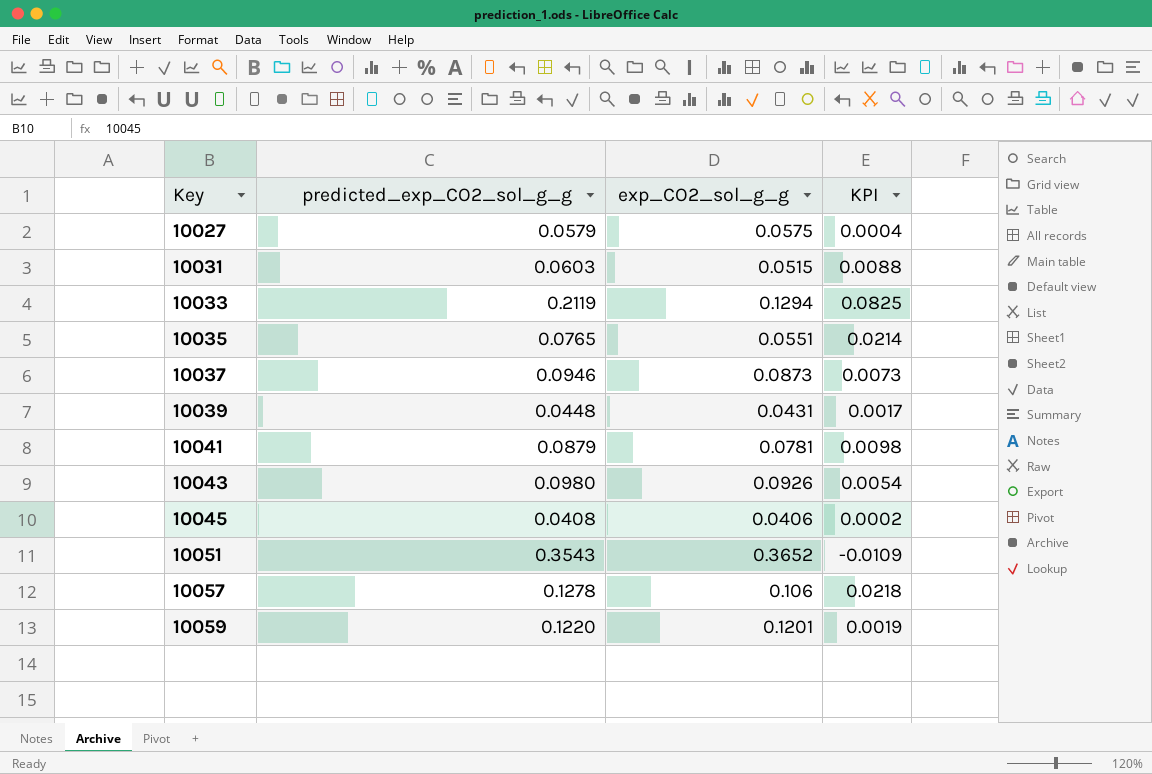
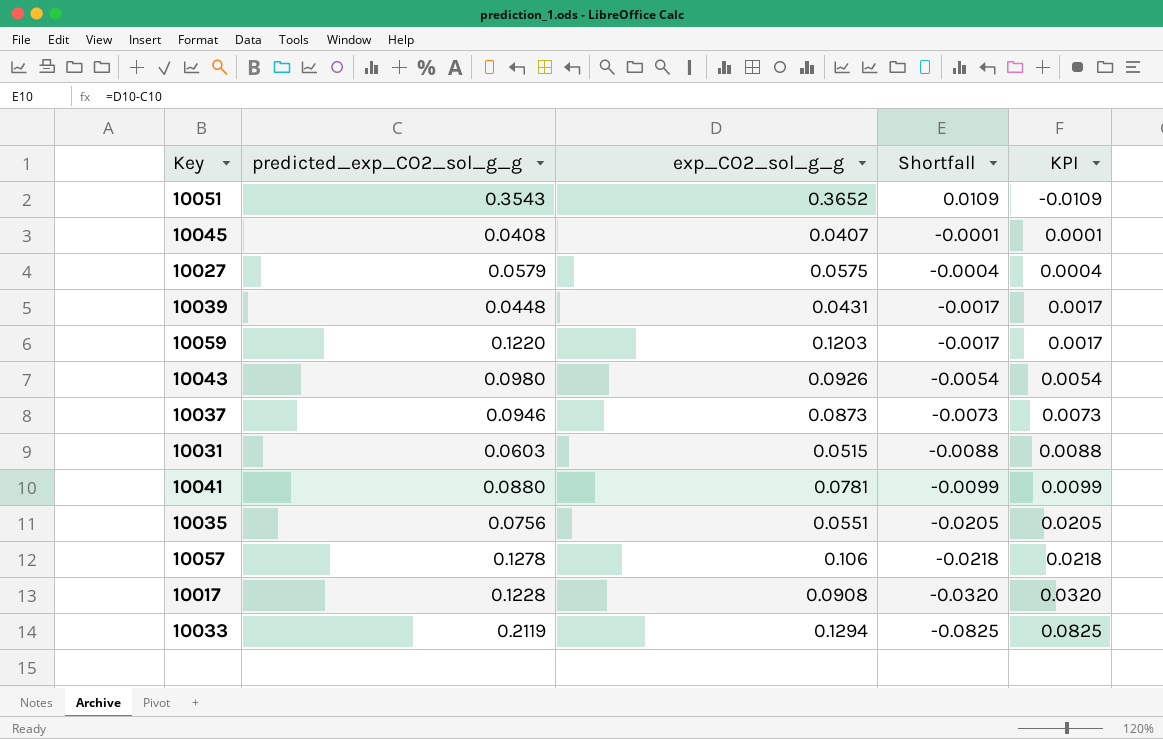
row order: Key ascending -> Shortfall descending
column Shortfall | formula: none -> [exp_CO2_sol_g_g] - [predicted_exp_CO2_sol_g_g]
10045 | exp_CO2_sol_g_g: 0.0406 -> 0.0407
10045 | KPI: 0.0002 -> 0.0001
10059 | exp_CO2_sol_g_g: 0.1201 -> 0.1203
10059 | KPI: 0.0019 -> 0.0017
10041 | predicted_exp_CO2_sol_g_g: 0.0879 -> 0.0880
10041 | KPI: 0.0098 -> 0.0099
10035 | predicted_exp_CO2_sol_g_g: 0.0765 -> 0.0756
10035 | KPI: 0.0214 -> 0.0205
row 10017: none -> 0.1228 | 0.0908 | -0.0320 | 0.0320

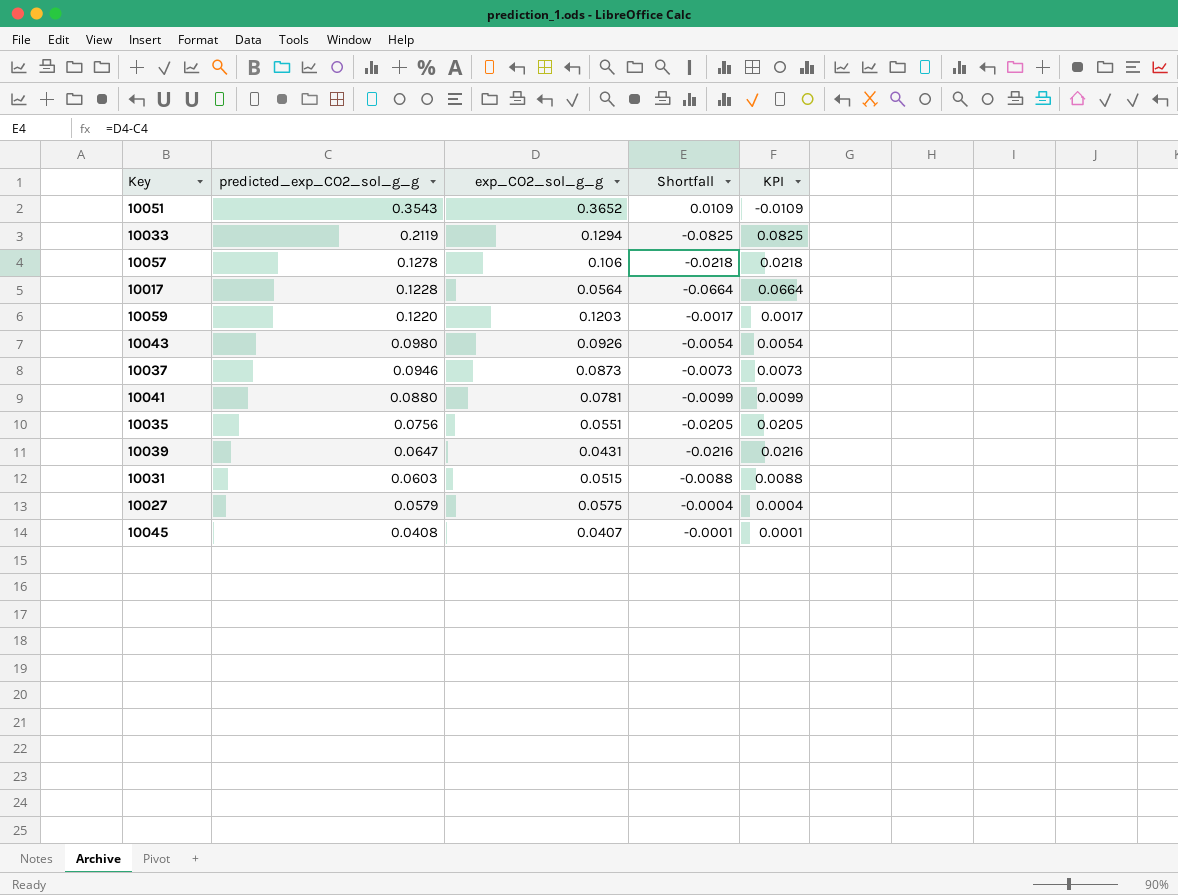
row order: Shortfall descending -> predicted_exp_CO2_sol_g_g descending
10017 | exp_CO2_sol_g_g: 0.0908 -> 0.0564
10017 | Shortfall: -0.0320 -> -0.0664
10017 | KPI: 0.0320 -> 0.0664
10039 | predicted_exp_CO2_sol_g_g: 0.0448 -> 0.0647
10039 | Shortfall: -0.0017 -> -0.0216
10039 | KPI: 0.0017 -> 0.0216

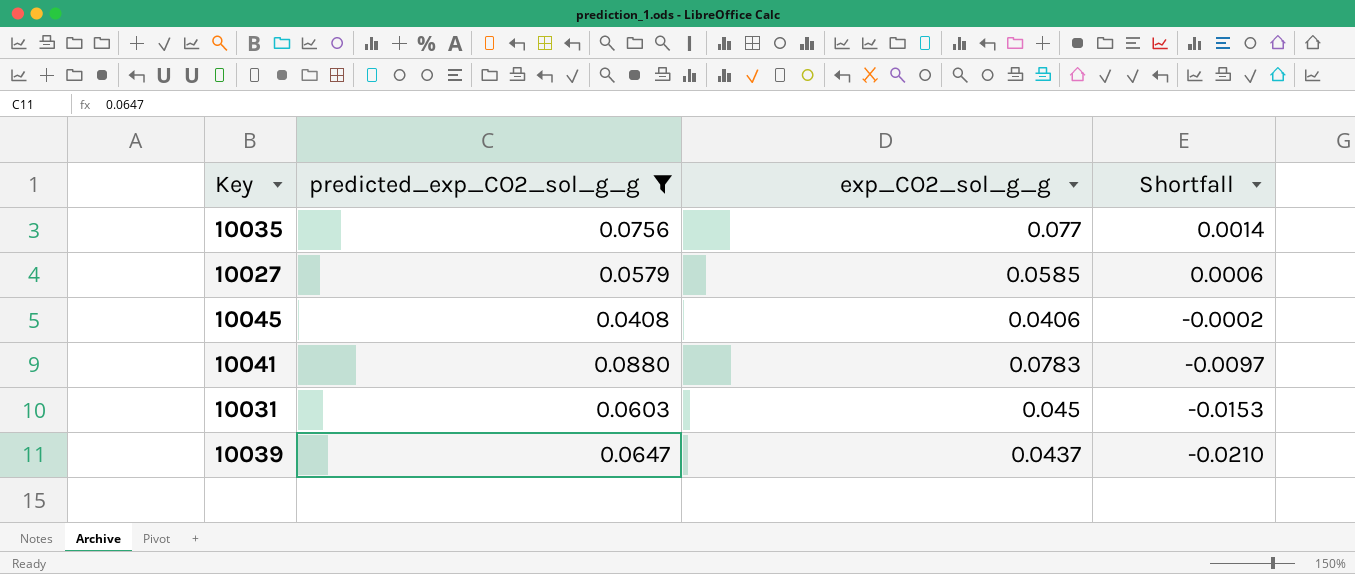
filter: none -> predicted_exp_CO2_sol_g_g <= 0.0880
row order: predicted_exp_CO2_sol_g_g descending -> Shortfall descending
column KPI | formula: [predicted_exp_CO2_sol_g_g] - [exp_CO2_sol_g_g] -> none
10035 | exp_CO2_sol_g_g: 0.0551 -> 0.077
10035 | Shortfall: -0.0205 -> 0.0014
10027 | exp_CO2_sol_g_g: 0.0575 -> 0.0585
10027 | Shortfall: -0.0004 -> 0.0006
10045 | exp_CO2_sol_g_g: 0.0407 -> 0.0406
10045 | Shortfall: -0.0001 -> -0.0002
10041 | exp_CO2_sol_g_g: 0.0781 -> 0.0783
10041 | Shortfall: -0.0099 -> -0.0097
10031 | exp_CO2_sol_g_g: 0.0515 -> 0.045
10031 | Shortfall: -0.0088 -> -0.0153
10039 | exp_CO2_sol_g_g: 0.0431 -> 0.0437
10039 | Shortfall: -0.0216 -> -0.0210

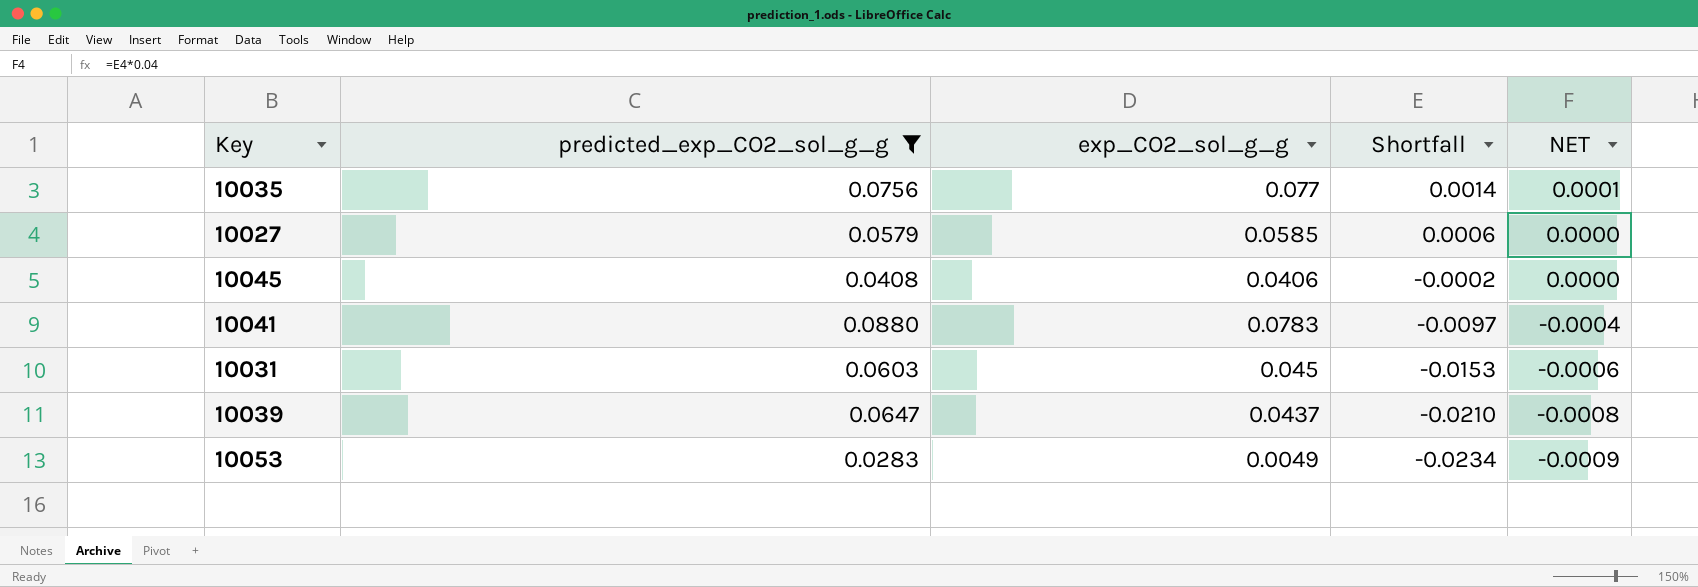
column NET | formula: none -> [Shortfall] * 0.04
row 10053: none -> 0.0283 | 0.0049 | -0.0234 | -0.0009

